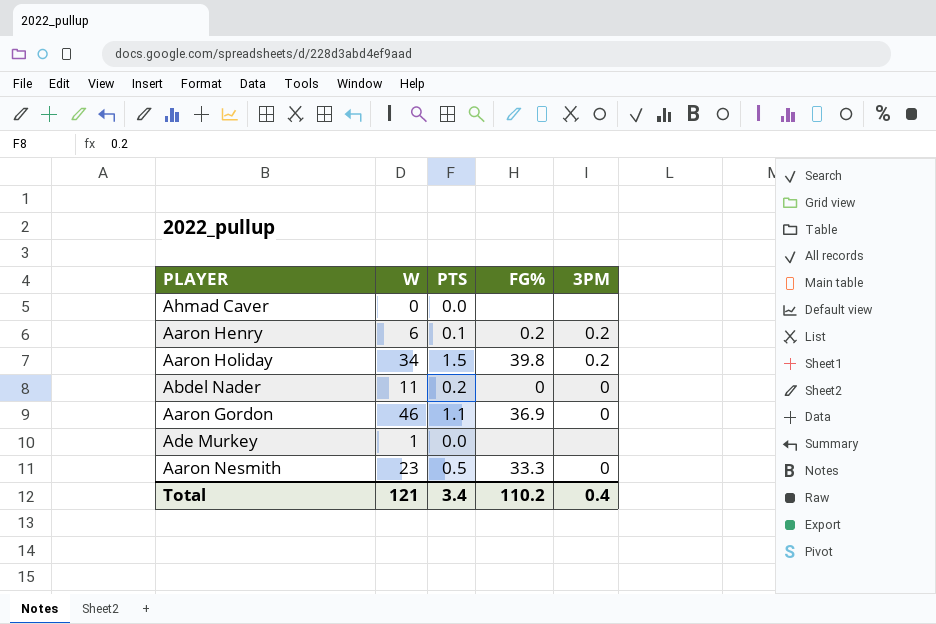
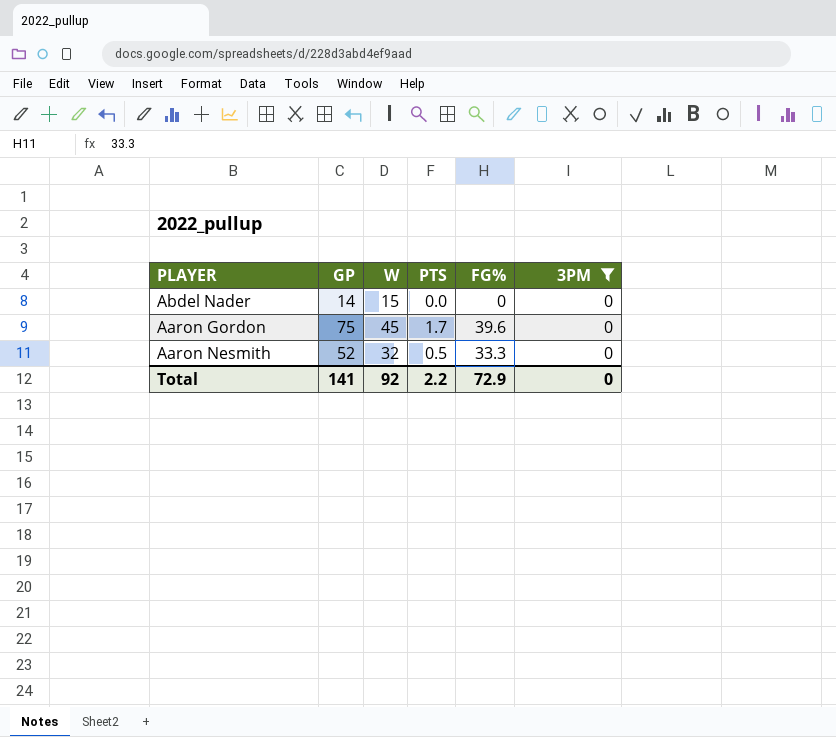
filter: none -> 3PM = 0
column GP | position: none -> 2
Abdel Nader | W: 11 -> 15
Abdel Nader | PTS: 0.2 -> 0.0
Aaron Gordon | W: 46 -> 45
Aaron Gordon | PTS: 1.1 -> 1.7
Aaron Gordon | FG%: 36.9 -> 39.6
Aaron Nesmith | W: 23 -> 32
Total | W: 121 -> 92
Total | PTS: 3.4 -> 2.2
Total | FG%: 110.2 -> 72.9
Total | 3PM: 0.4 -> 0

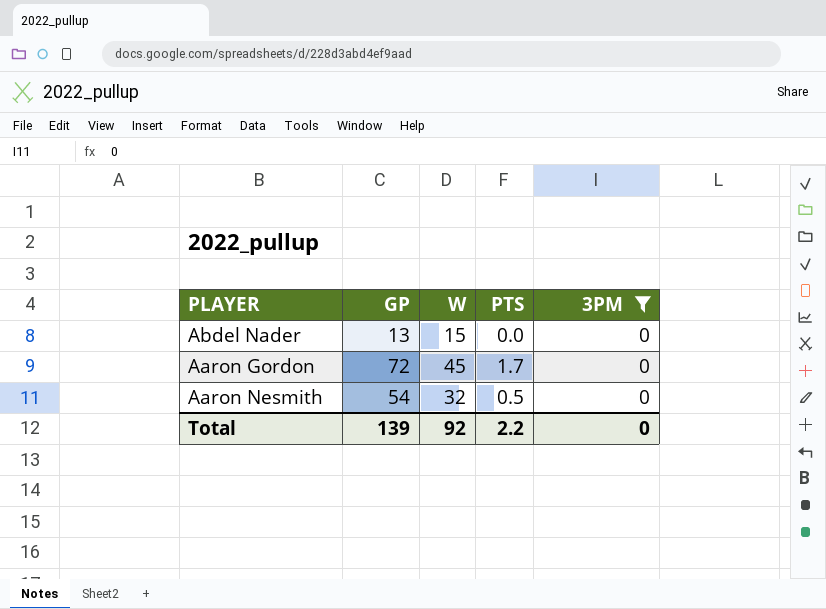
column FG% | position: 5 -> none
Abdel Nader | GP: 14 -> 13
Aaron Gordon | GP: 75 -> 72
Aaron Nesmith | GP: 52 -> 54
Total | GP: 141 -> 139

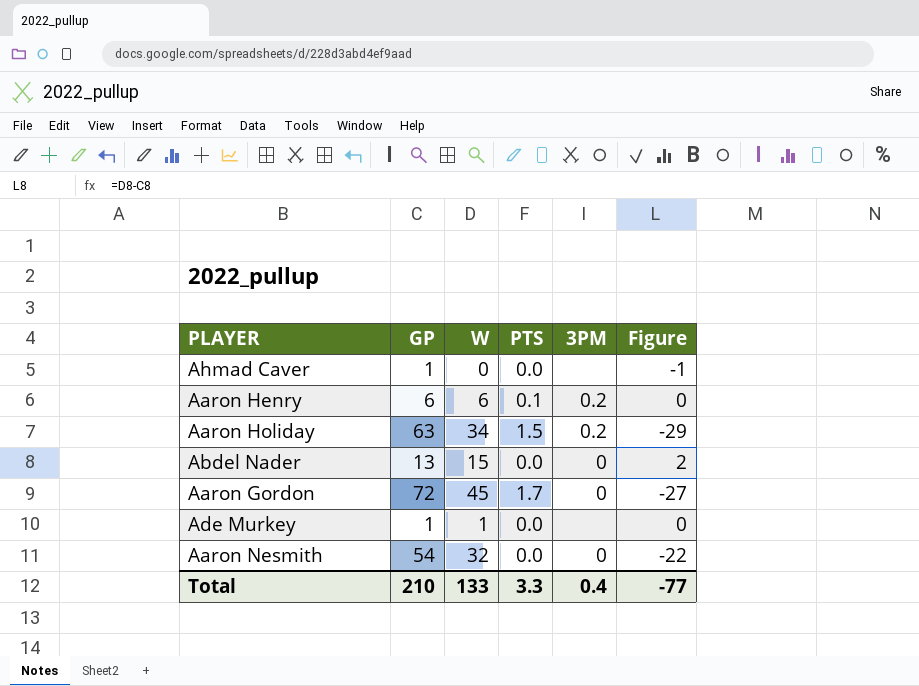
filter: 3PM = 0 -> none
column Figure | formula: none -> [W] - [GP]
Aaron Nesmith | PTS: 0.5 -> 0.0
Total | GP: 139 -> 210
Total | W: 92 -> 133
Total | PTS: 2.2 -> 3.3
Total | 3PM: 0 -> 0.4

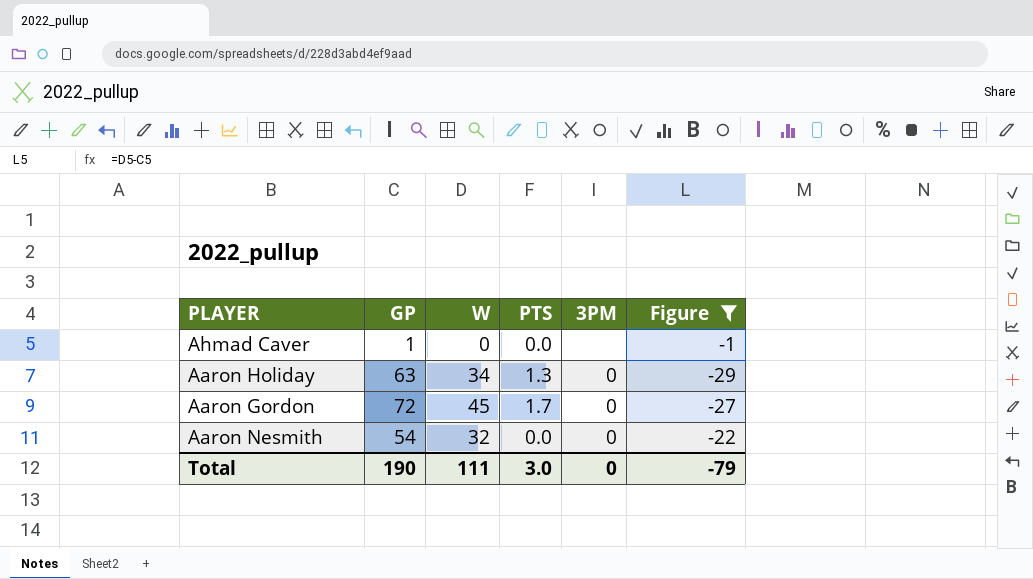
filter: none -> Figure <= -1
Aaron Holiday | PTS: 1.5 -> 1.3
Aaron Holiday | 3PM: 0.2 -> 0
Total | GP: 210 -> 190
Total | W: 133 -> 111
Total | PTS: 3.3 -> 3.0
Total | 3PM: 0.4 -> 0
Total | Figure: -77 -> -79

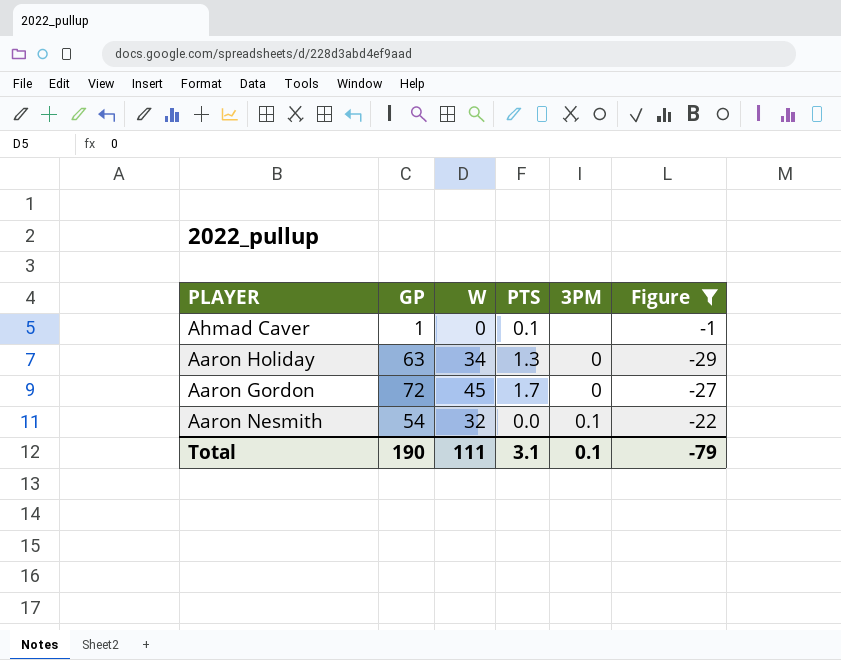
Ahmad Caver | PTS: 0.0 -> 0.1
Aaron Nesmith | 3PM: 0 -> 0.1
Total | PTS: 3.0 -> 3.1
Total | 3PM: 0 -> 0.1

